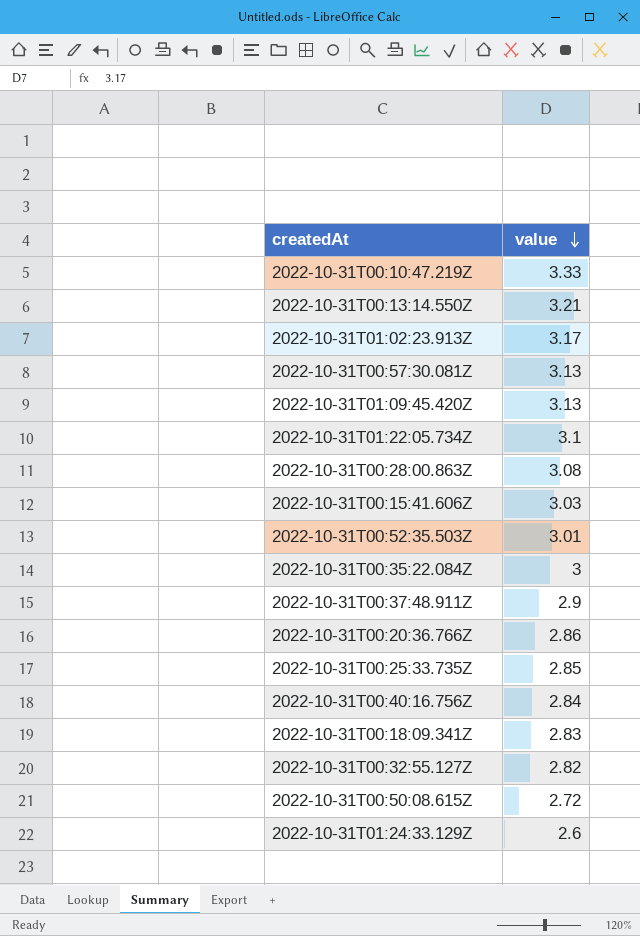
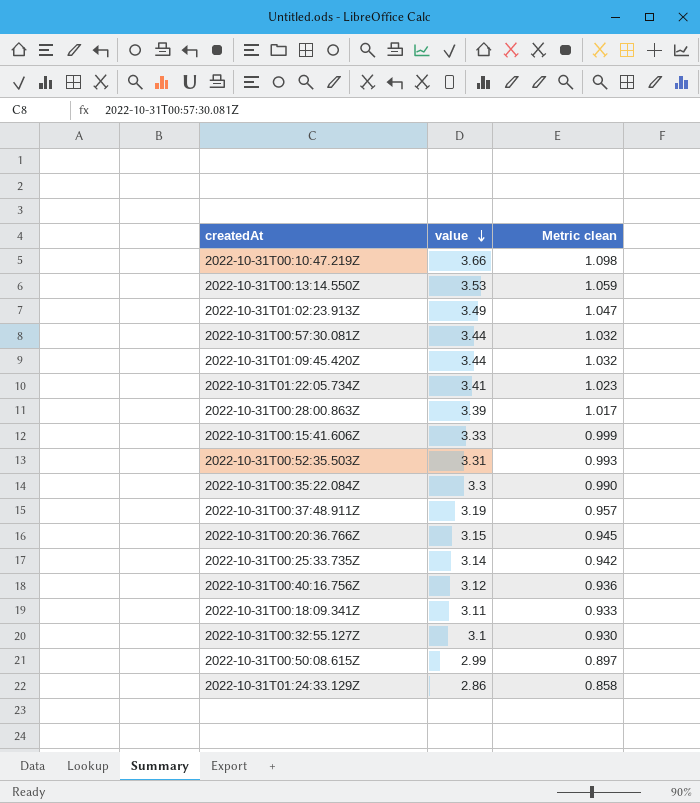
column Metric clean | formula: none -> [value] * 0.3
2022-10-31T00:10:47.219Z | value: 3.33 -> 3.66
2022-10-31T00:13:14.550Z | value: 3.21 -> 3.53
2022-10-31T01:02:23.913Z | value: 3.17 -> 3.49
2022-10-31T00:57:30.081Z | value: 3.13 -> 3.44
2022-10-31T01:09:45.420Z | value: 3.13 -> 3.44
2022-10-31T01:22:05.734Z | value: 3.1 -> 3.41
2022-10-31T00:28:00.863Z | value: 3.08 -> 3.39
2022-10-31T00:15:41.606Z | value: 3.03 -> 3.33
2022-10-31T00:52:35.503Z | value: 3.01 -> 3.31
2022-10-31T00:35:22.084Z | value: 3 -> 3.3
2022-10-31T00:37:48.911Z | value: 2.9 -> 3.19
2022-10-31T00:20:36.766Z | value: 2.86 -> 3.15
2022-10-31T00:25:33.735Z | value: 2.85 -> 3.14
2022-10-31T00:40:16.756Z | value: 2.84 -> 3.12
2022-10-31T00:18:09.341Z | value: 2.83 -> 3.11
2022-10-31T00:32:55.127Z | value: 2.82 -> 3.1
2022-10-31T00:50:08.615Z | value: 2.72 -> 2.99
2022-10-31T01:24:33.129Z | value: 2.6 -> 2.86

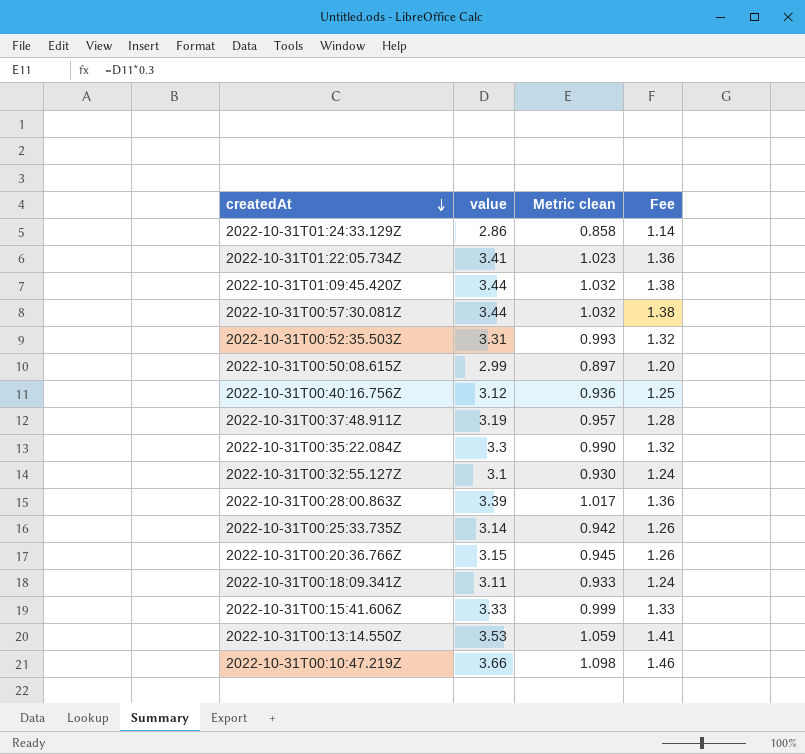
row order: value descending -> createdAt descending
column Fee | formula: none -> [value] * 0.4
row 2022-10-31T01:02:23.913Z: 3.49 | 1.047 -> none

